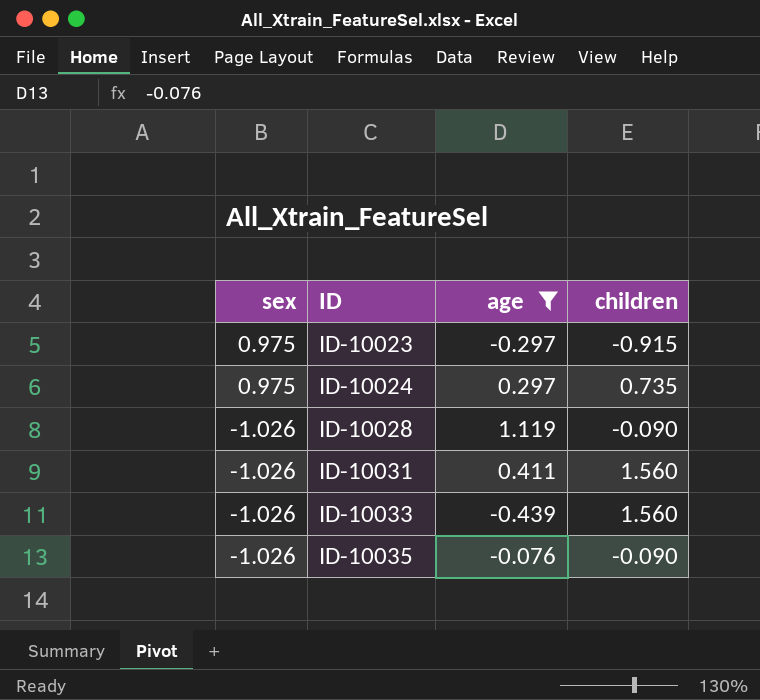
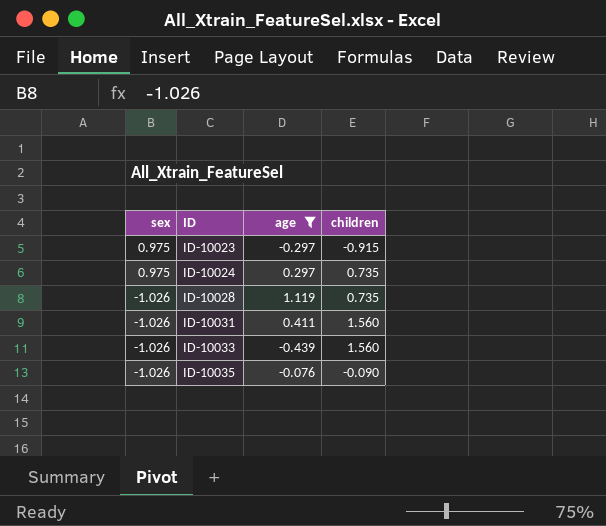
ID-10028 | children: -0.090 -> 0.735

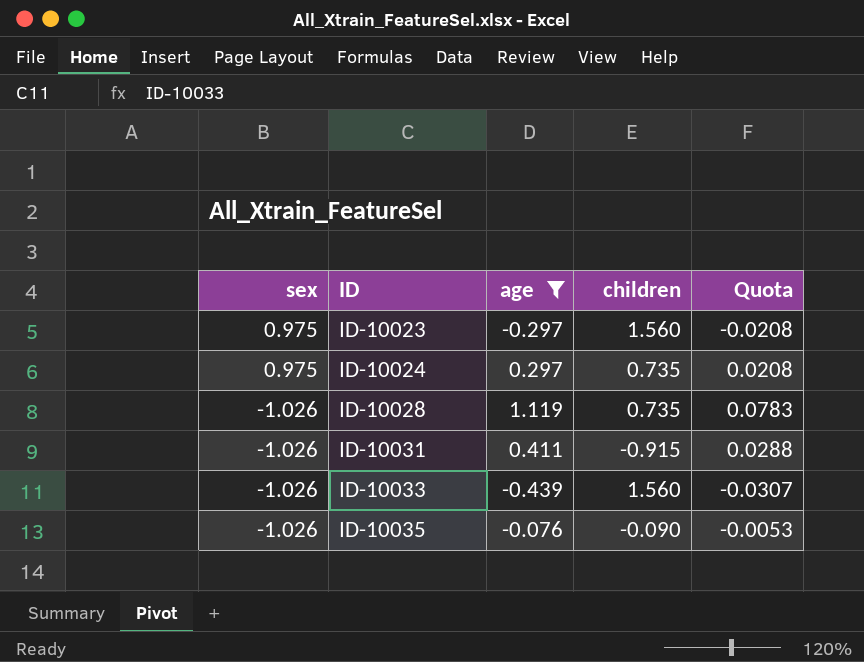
column Quota | formula: none -> [age] * 0.07
ID-10023 | children: -0.915 -> 1.560
ID-10031 | children: 1.560 -> -0.915

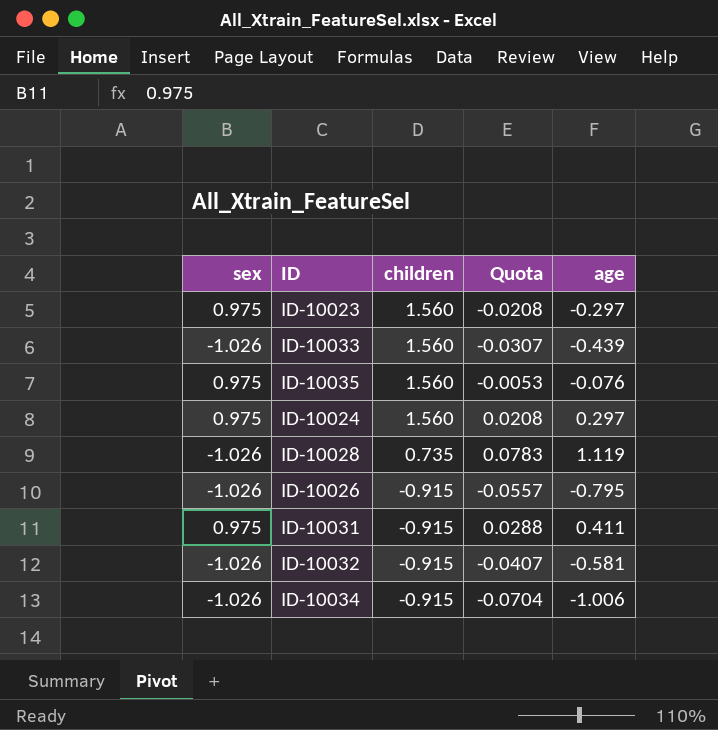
filter: age >= -0.439 -> none
row order: sex descending -> children descending
column age | position: 3 -> 5
ID-10035 | sex: -1.026 -> 0.975
ID-10035 | children: -0.090 -> 1.560
ID-10024 | children: 0.735 -> 1.560
ID-10031 | sex: -1.026 -> 0.975

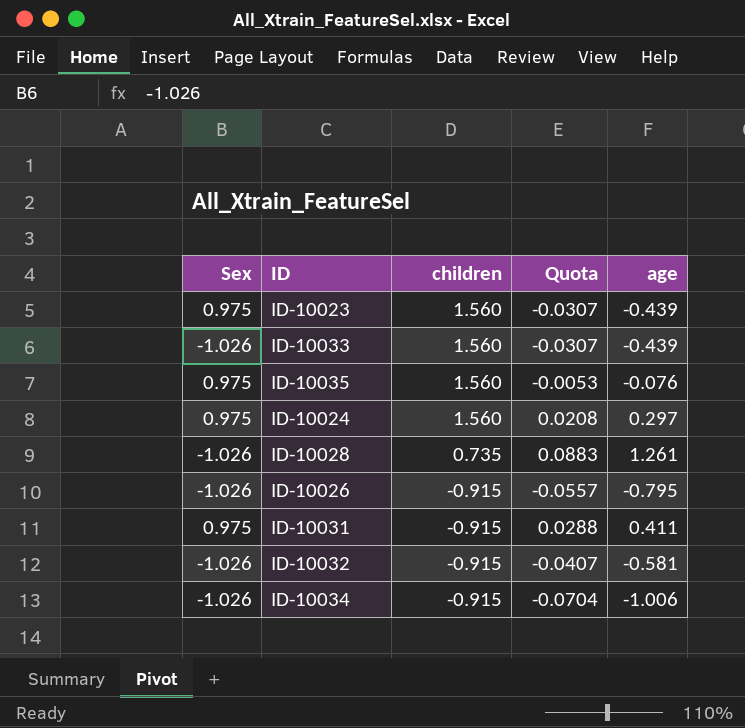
column name: sex -> Sex
ID-10023 | Quota: -0.0208 -> -0.0307
ID-10023 | age: -0.297 -> -0.439
ID-10028 | Quota: 0.0783 -> 0.0883
ID-10028 | age: 1.119 -> 1.261

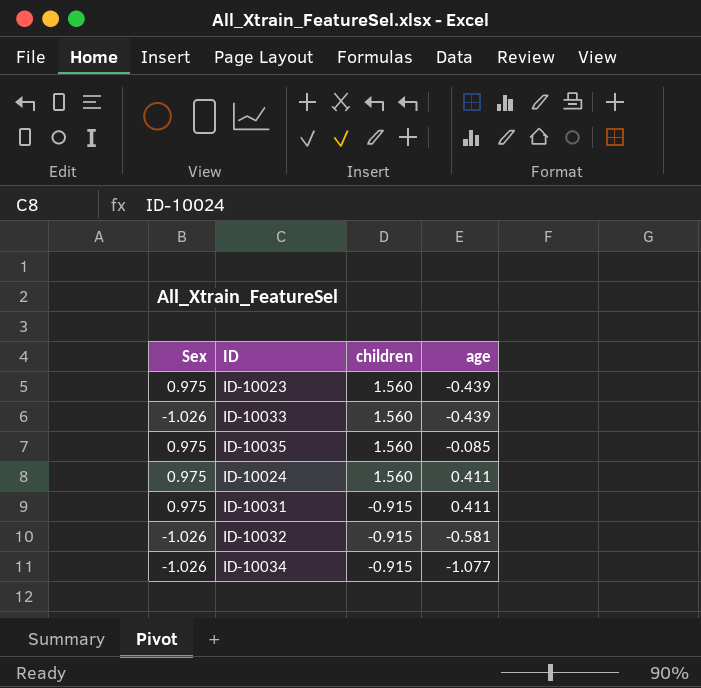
column Quota | formula: [age] * 0.07 -> none
row ID-10028: -1.026 | 0.735 | 0.0883 | 1.261 -> none
row ID-10026: -1.026 | -0.915 | -0.0557 | -0.795 -> none
ID-10035 | age: -0.076 -> -0.085
ID-10024 | age: 0.297 -> 0.411
ID-10034 | age: -1.006 -> -1.077

